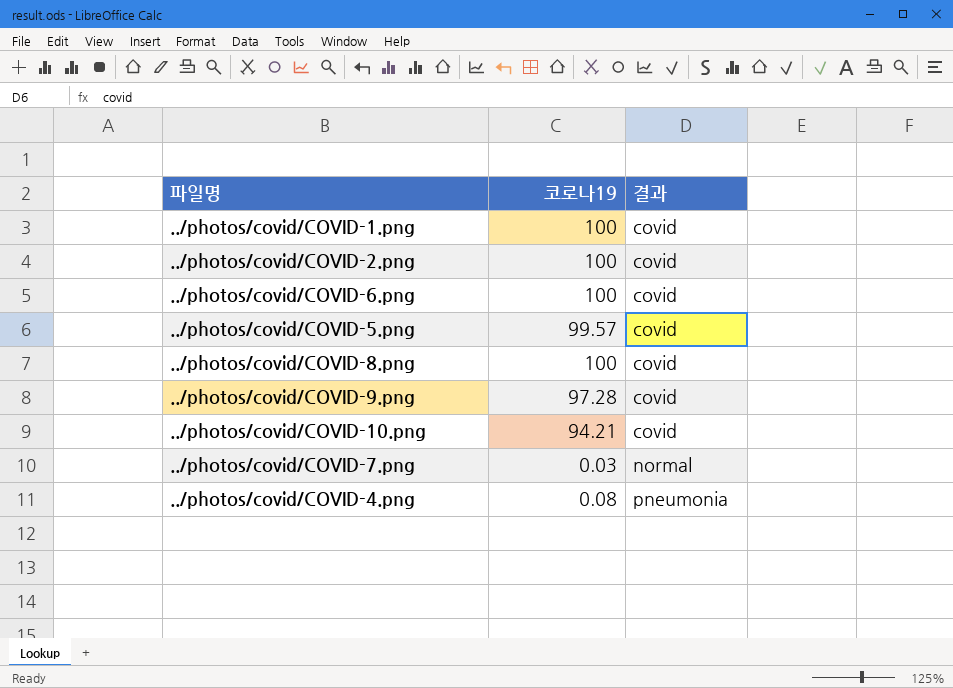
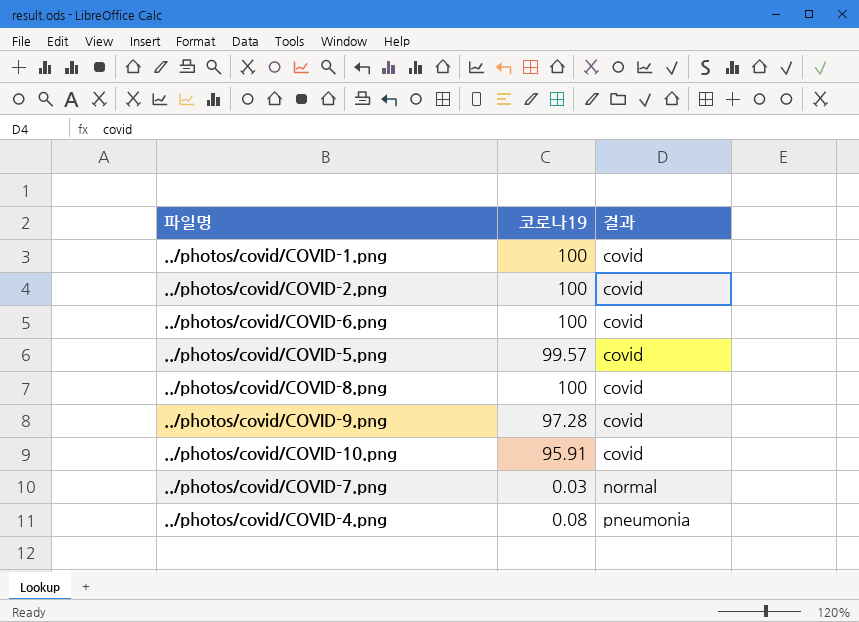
../photos/covid/COVID-10.png | 코로나19: 94.21 -> 95.91

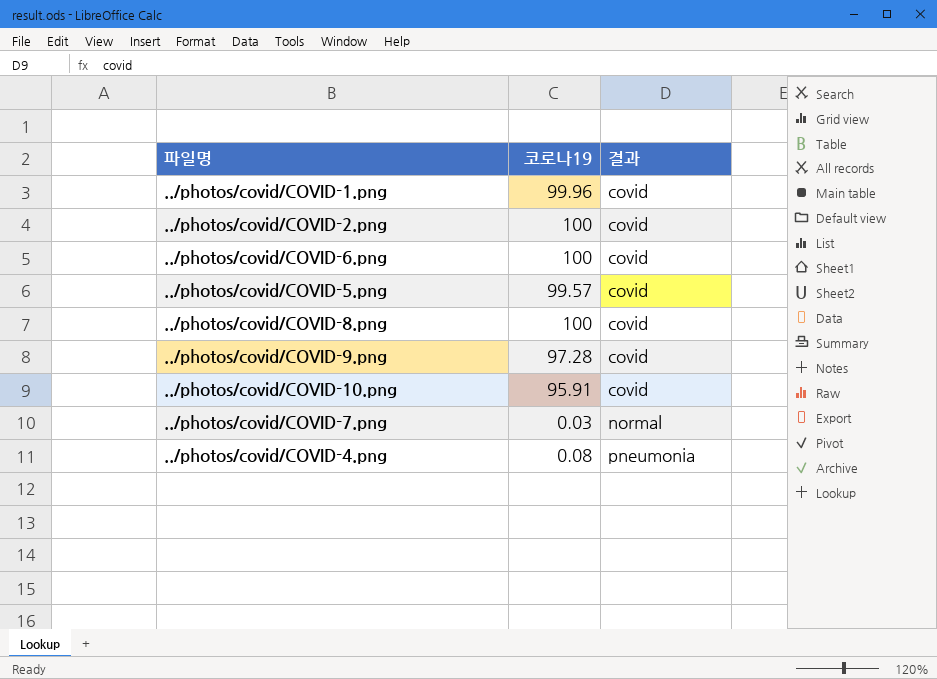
../photos/covid/COVID-1.png | 코로나19: 100 -> 99.96

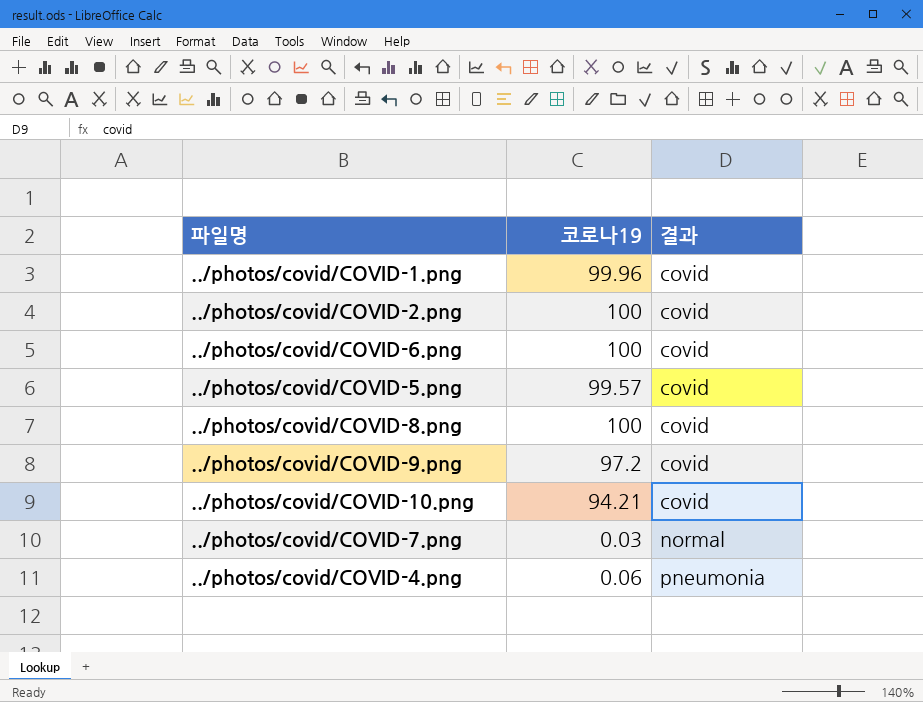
../photos/covid/COVID-9.png | 코로나19: 97.28 -> 97.2
../photos/covid/COVID-10.png | 코로나19: 95.91 -> 94.21
../photos/covid/COVID-4.png | 코로나19: 0.08 -> 0.06

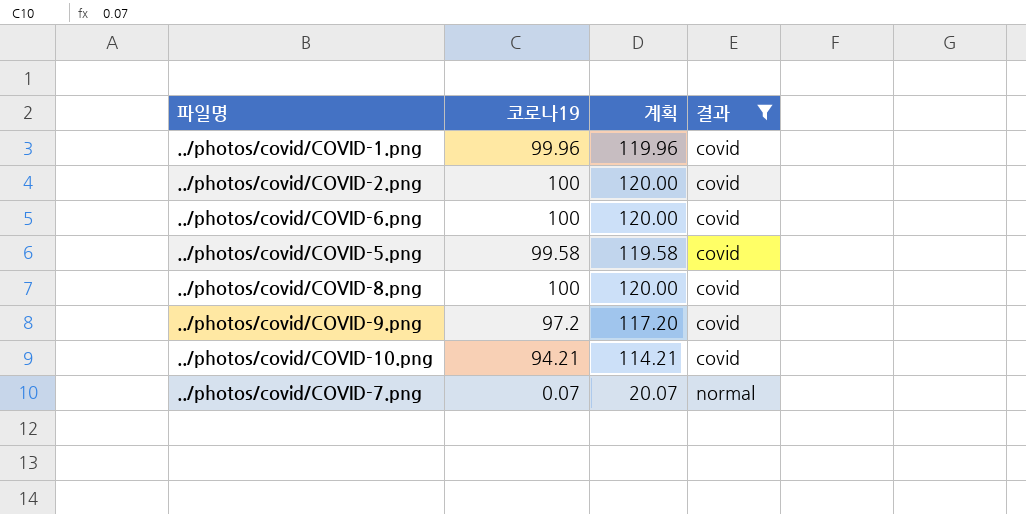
filter: none -> 결과 != pneumonia
column 계획 | formula: none -> [코로나19] + 20
../photos/covid/COVID-5.png | 코로나19: 99.57 -> 99.58
../photos/covid/COVID-7.png | 코로나19: 0.03 -> 0.07

